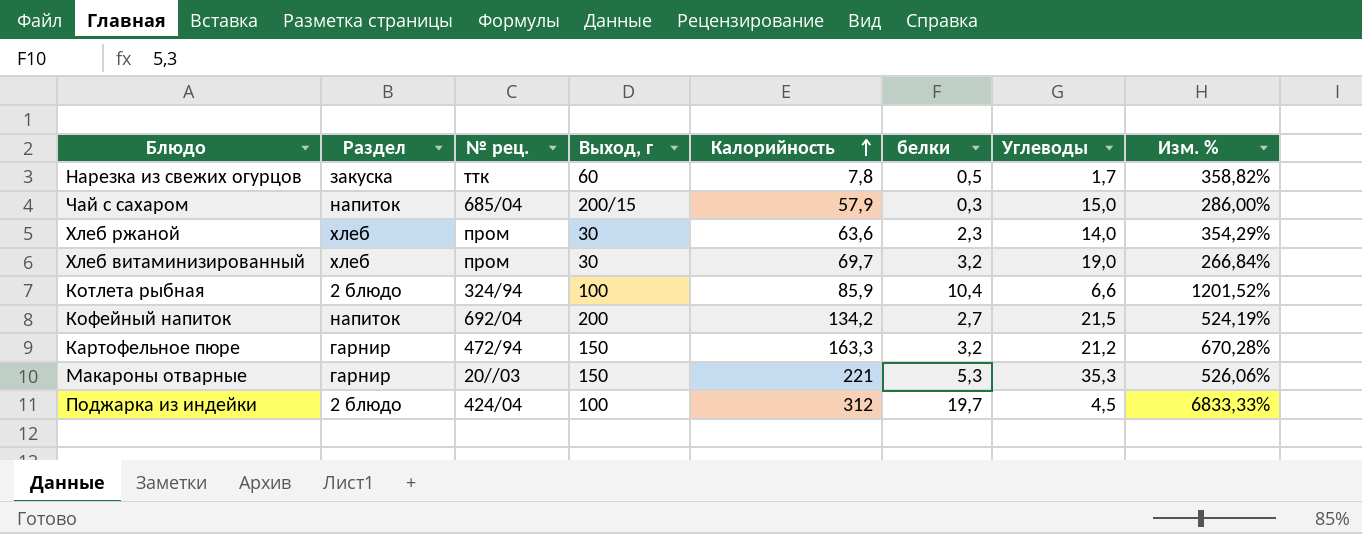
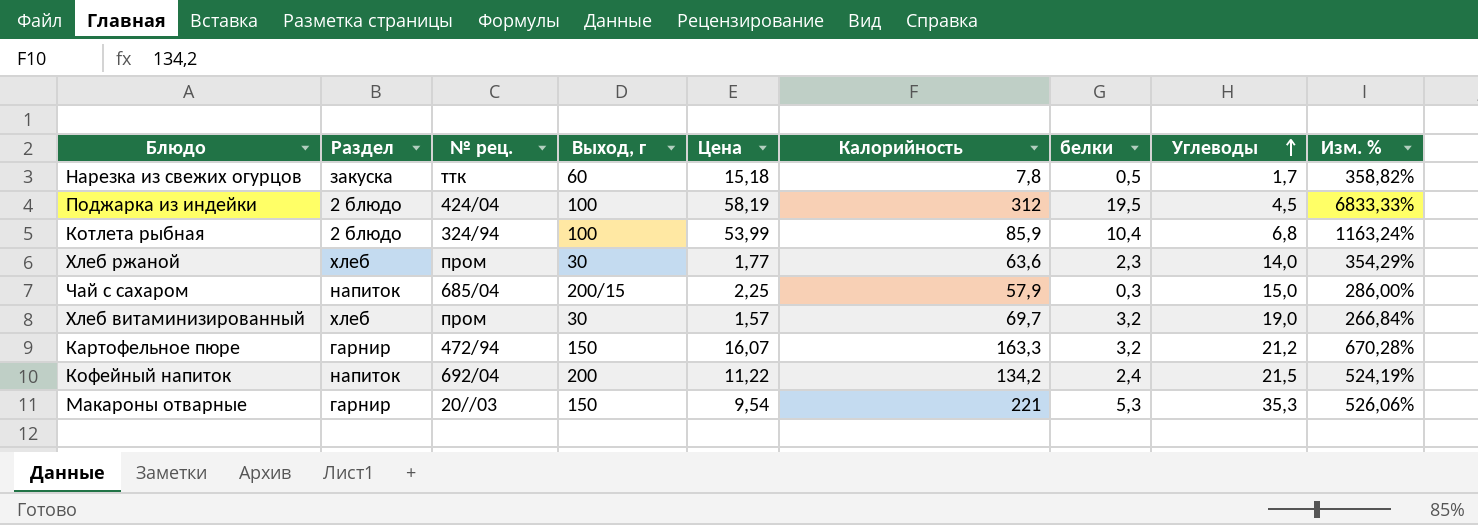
row order: Калорийность ascending -> Углеводы ascending
column Цена | position: none -> 5
Поджарка из индейки | белки: 19,7 -> 19,5
Котлета рыбная | Углеводы: 6,6 -> 6,8
Котлета рыбная | Изм. %: 1201,52% -> 1163,24%
Кофейный напиток | белки: 2,7 -> 2,4

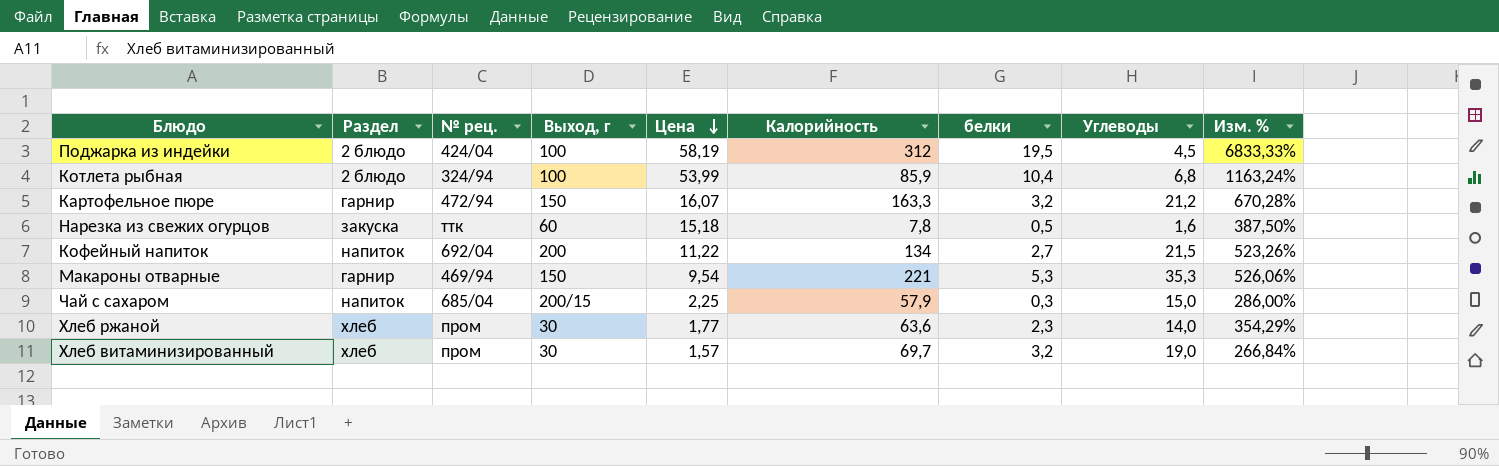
row order: Углеводы ascending -> Цена descending
Нарезка из свежих огурцов | Углеводы: 1,7 -> 1,6
Нарезка из свежих огурцов | Изм. %: 358,82% -> 387,50%
Кофейный напиток | Калорийность: 134,2 -> 134
Кофейный напиток | белки: 2,4 -> 2,7
Кофейный напиток | Изм. %: 524,19% -> 523,26%
Макароны отварные | № рец.: 20//03 -> 469/94

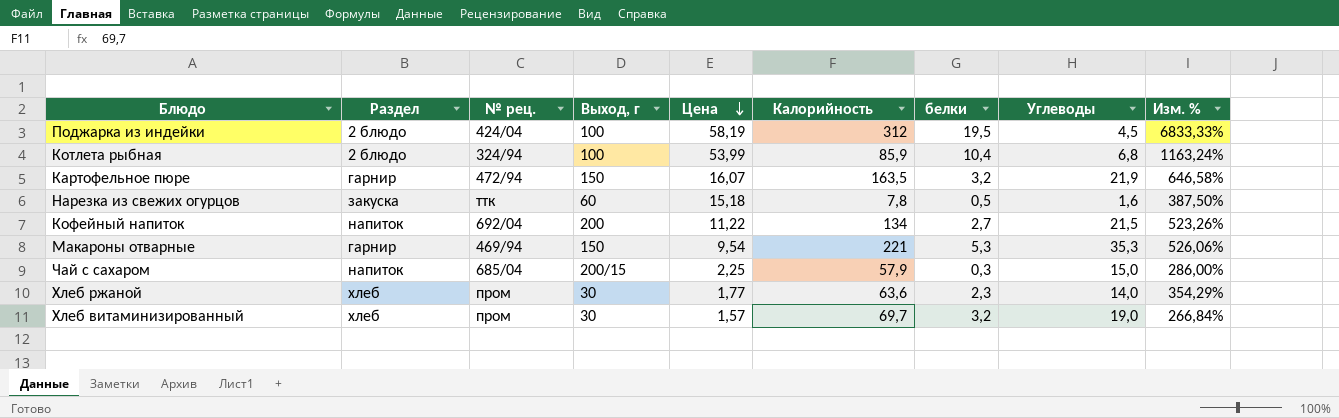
Картофельное пюре | Калорийность: 163,3 -> 163,5
Картофельное пюре | Углеводы: 21,2 -> 21,9
Картофельное пюре | Изм. %: 670,28% -> 646,58%

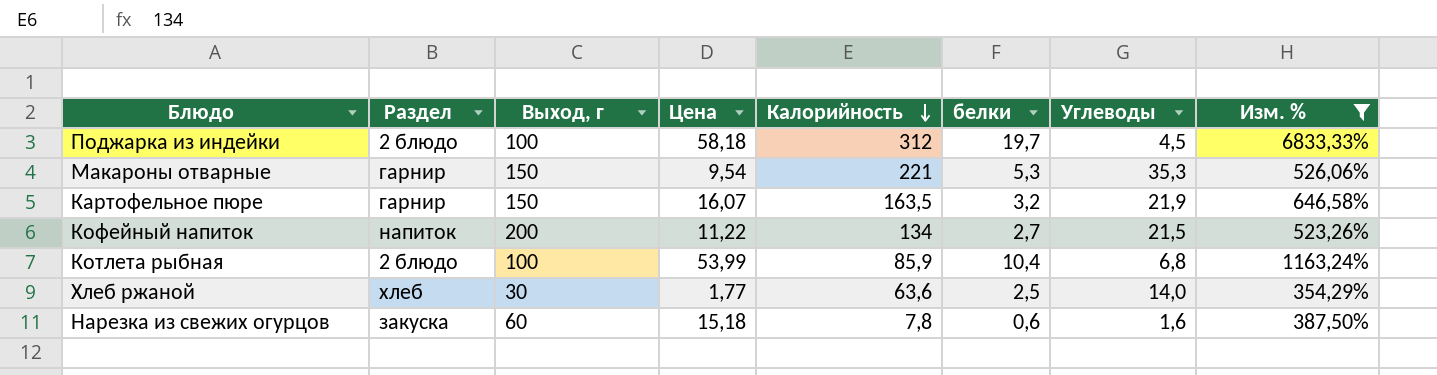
filter: none -> Изм. % >= 354,29%
row order: Цена descending -> Калорийность descending
column № рец. | position: 3 -> none
Поджарка из индейки | Цена: 58,19 -> 58,18
Поджарка из индейки | белки: 19,5 -> 19,7
Хлеб ржаной | белки: 2,3 -> 2,5
Нарезка из свежих огурцов | белки: 0,5 -> 0,6

